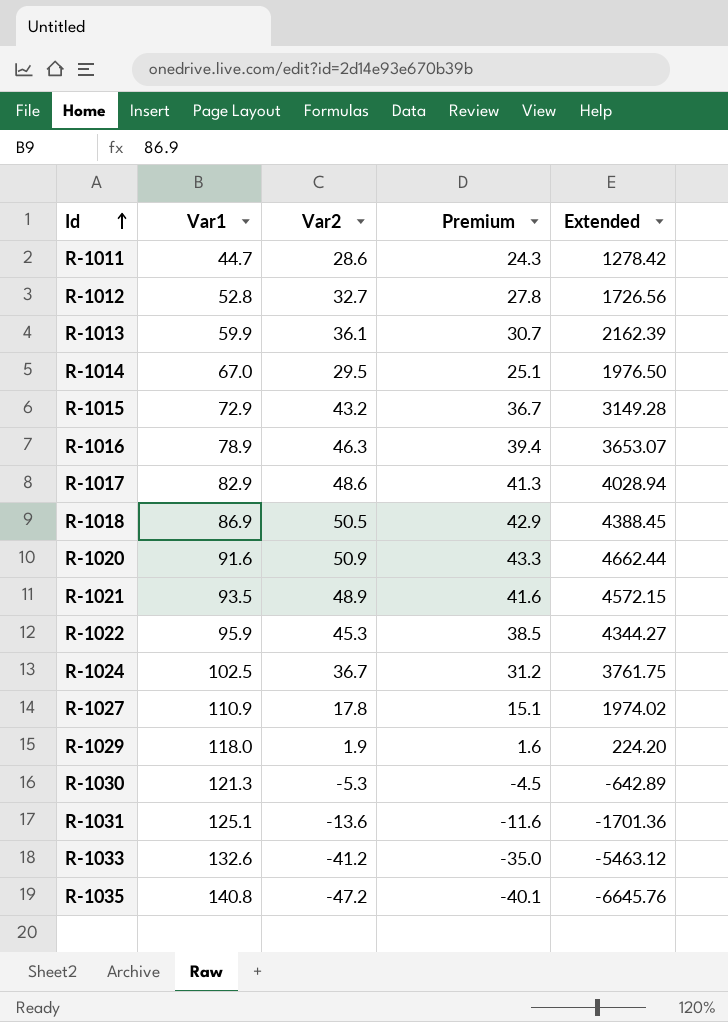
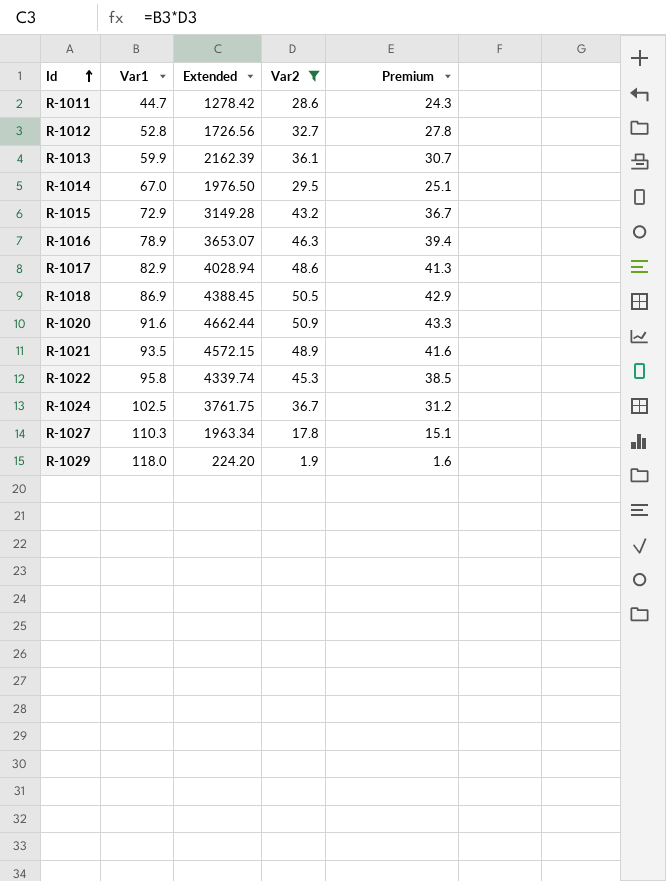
filter: none -> Var2 >= 1.9
column Extended | position: 5 -> 3
R-1022 | Var1: 95.9 -> 95.8
R-1022 | Extended: 4344.27 -> 4339.74
R-1027 | Var1: 110.9 -> 110.3
R-1027 | Extended: 1974.02 -> 1963.34

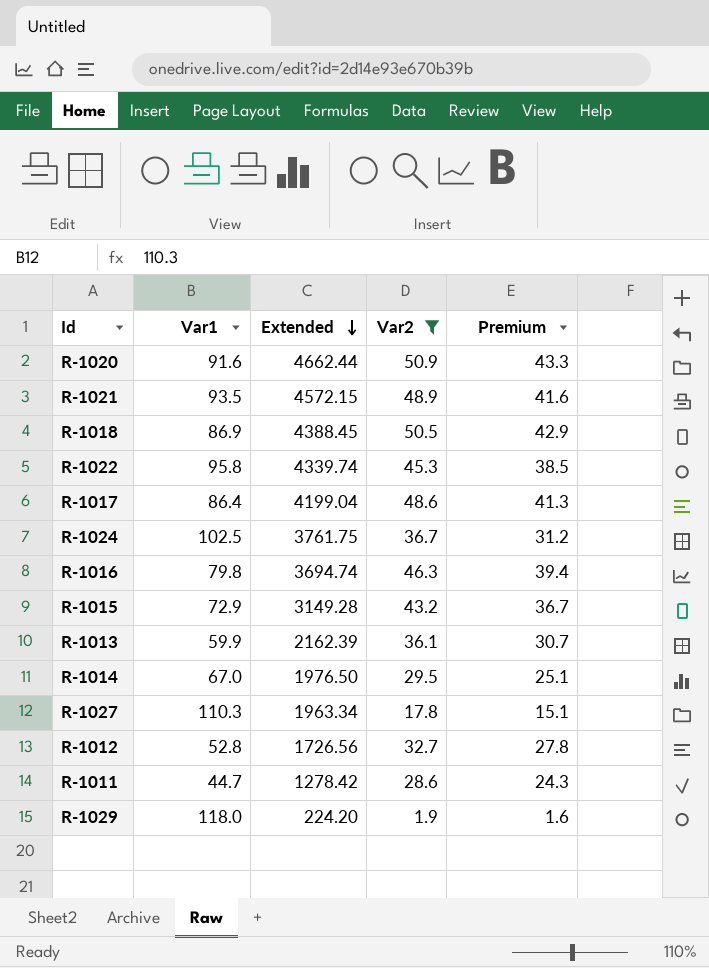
row order: Id ascending -> Extended descending
R-1017 | Var1: 82.9 -> 86.4
R-1017 | Extended: 4028.94 -> 4199.04
R-1016 | Var1: 78.9 -> 79.8
R-1016 | Extended: 3653.07 -> 3694.74

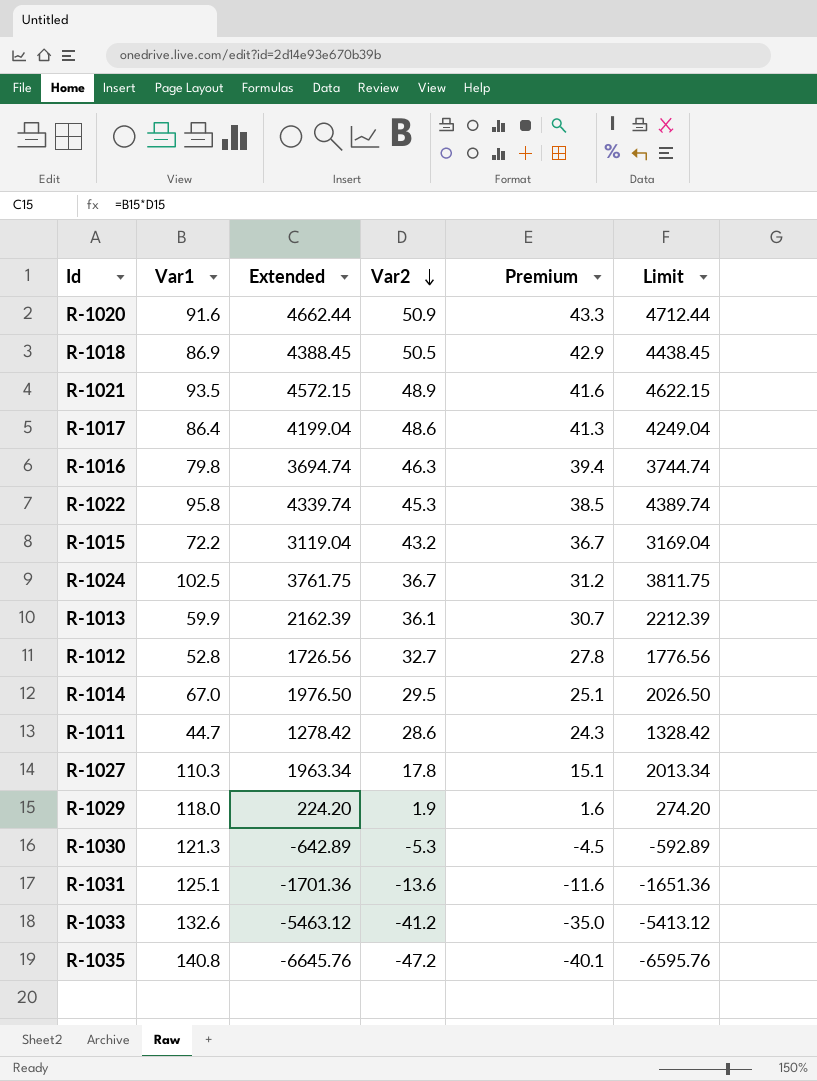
filter: Var2 >= 1.9 -> none
row order: Extended descending -> Var2 descending
column Limit | formula: none -> [Extended] + 50
R-1015 | Var1: 72.9 -> 72.2
R-1015 | Extended: 3149.28 -> 3119.04

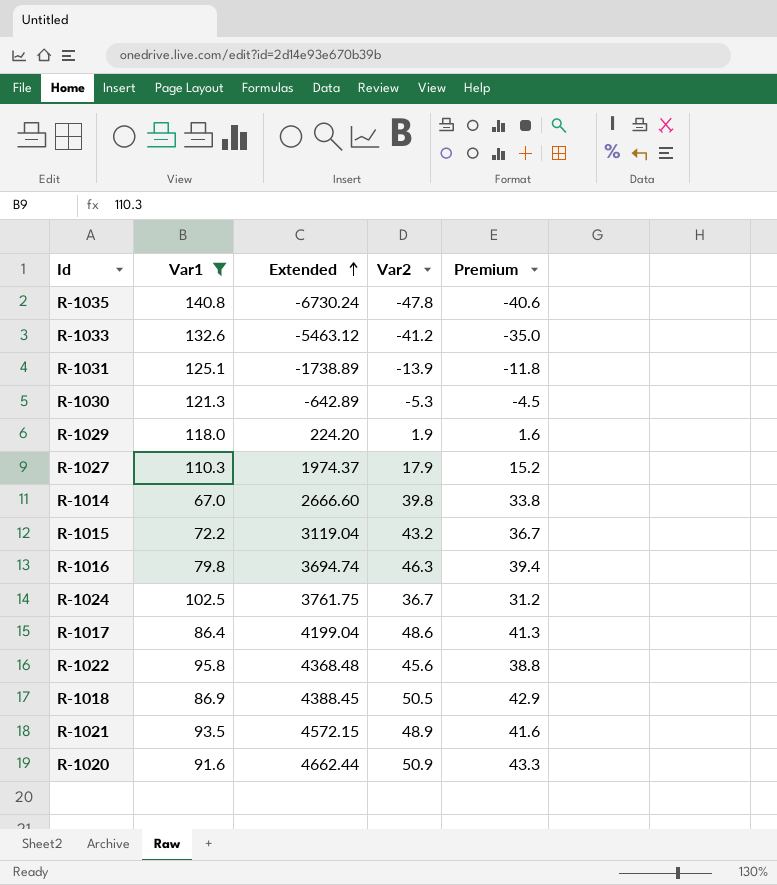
filter: none -> Var1 >= 67.0
row order: Var2 descending -> Extended ascending
column Limit | formula: [Extended] + 50 -> none
R-1035 | Extended: -6645.76 -> -6730.24
R-1035 | Var2: -47.2 -> -47.8
R-1035 | Premium: -40.1 -> -40.6
R-1031 | Extended: -1701.36 -> -1738.89
R-1031 | Var2: -13.6 -> -13.9
R-1031 | Premium: -11.6 -> -11.8
R-1027 | Extended: 1963.34 -> 1974.37
R-1027 | Var2: 17.8 -> 17.9
R-1027 | Premium: 15.1 -> 15.2
R-1014 | Extended: 1976.50 -> 2666.60
R-1014 | Var2: 29.5 -> 39.8
R-1014 | Premium: 25.1 -> 33.8
R-1022 | Extended: 4339.74 -> 4368.48
R-1022 | Var2: 45.3 -> 45.6
R-1022 | Premium: 38.5 -> 38.8

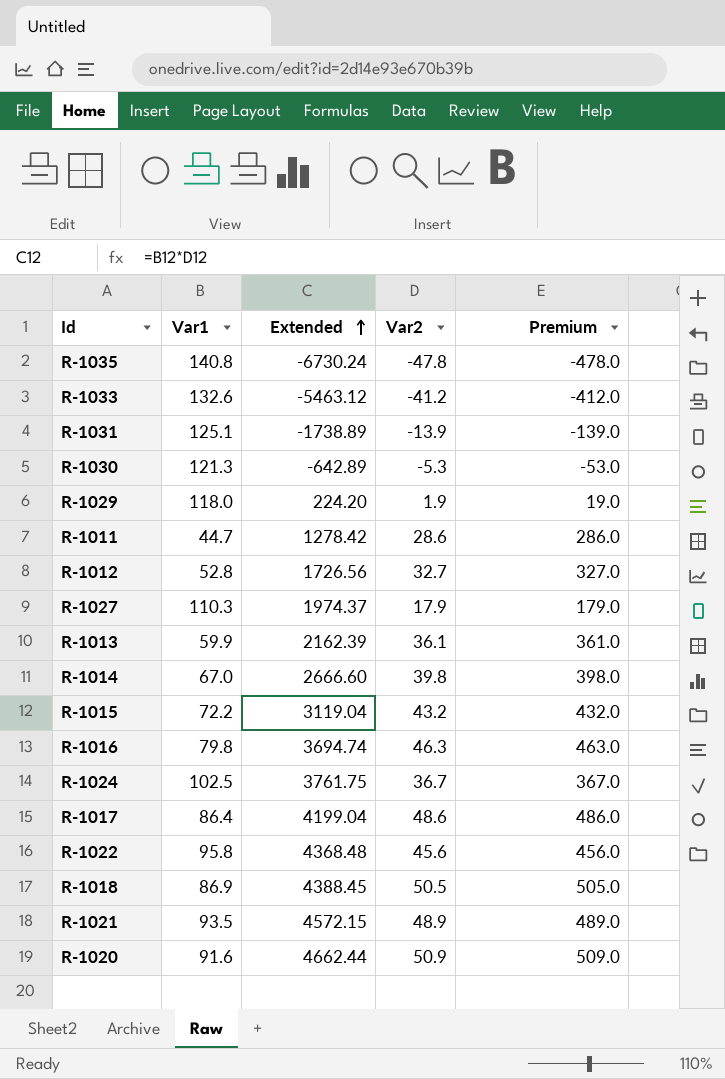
filter: Var1 >= 67.0 -> none
column Premium | formula: [Var2] * 0.85 -> [Var2] * 10

